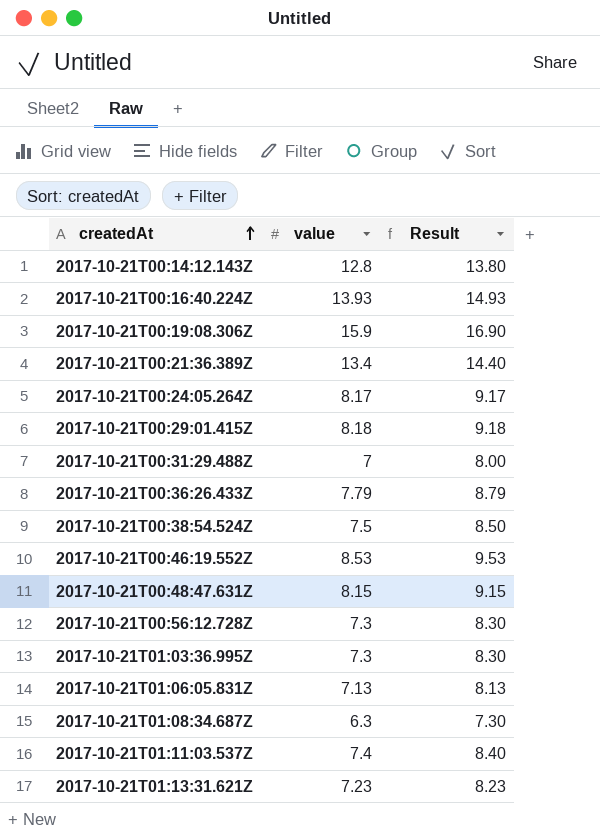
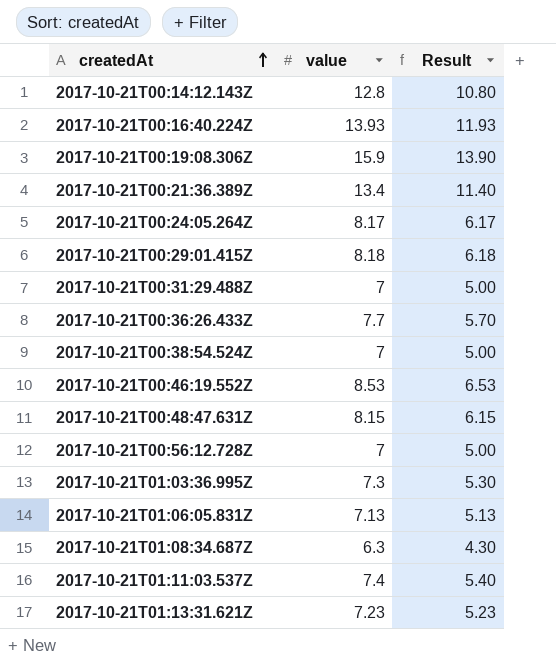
column Result | formula: [value] + 1 -> [value] - 2
2017-10-21T00:36:26.433Z | value: 7.79 -> 7.7
2017-10-21T00:38:54.524Z | value: 7.5 -> 7
2017-10-21T00:56:12.728Z | value: 7.3 -> 7

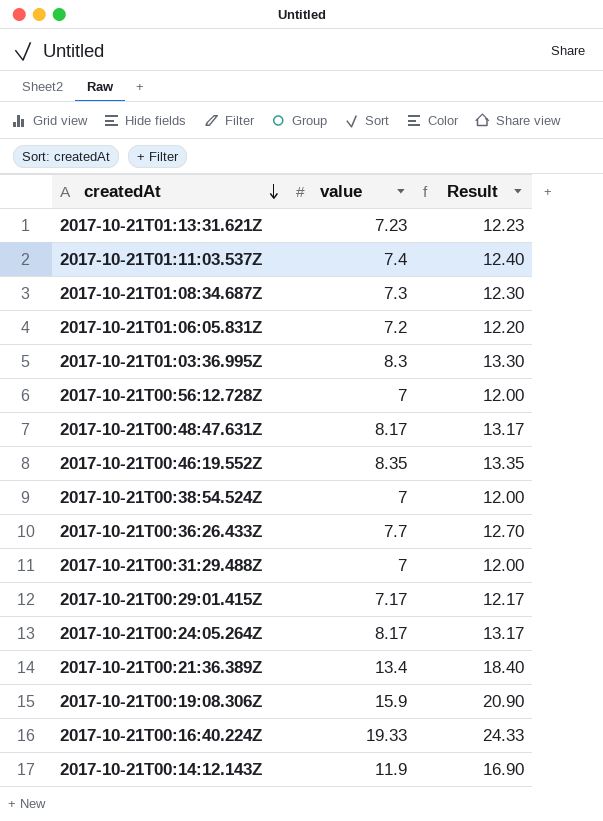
row order: createdAt ascending -> createdAt descending
column Result | formula: [value] - 2 -> [value] + 5
2017-10-21T01:08:34.687Z | value: 6.3 -> 7.3
2017-10-21T01:06:05.831Z | value: 7.13 -> 7.2
2017-10-21T01:03:36.995Z | value: 7.3 -> 8.3
2017-10-21T00:48:47.631Z | value: 8.15 -> 8.17
2017-10-21T00:46:19.552Z | value: 8.53 -> 8.35
2017-10-21T00:29:01.415Z | value: 8.18 -> 7.17
2017-10-21T00:16:40.224Z | value: 13.93 -> 19.33
2017-10-21T00:14:12.143Z | value: 12.8 -> 11.9

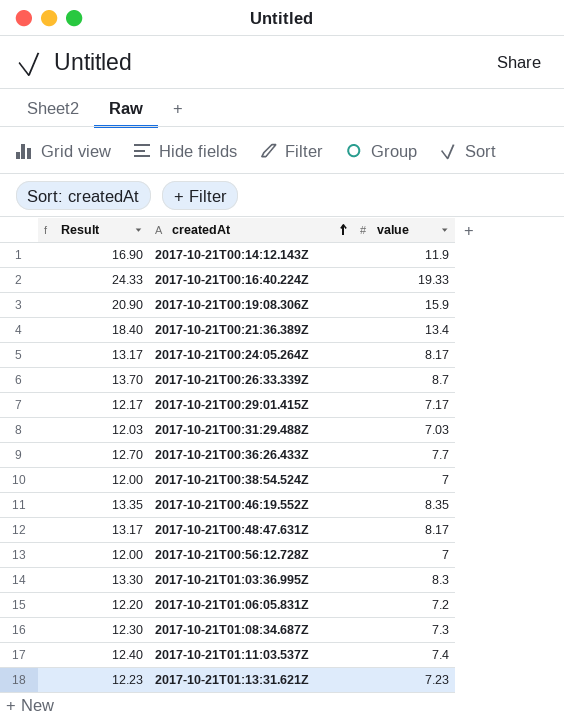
row order: createdAt descending -> createdAt ascending
column Result | position: 3 -> 1
row 2017-10-21T00:26:33.339Z: none -> 13.70 | 8.7
2017-10-21T00:31:29.488Z | Result: 12.00 -> 12.03
2017-10-21T00:31:29.488Z | value: 7 -> 7.03

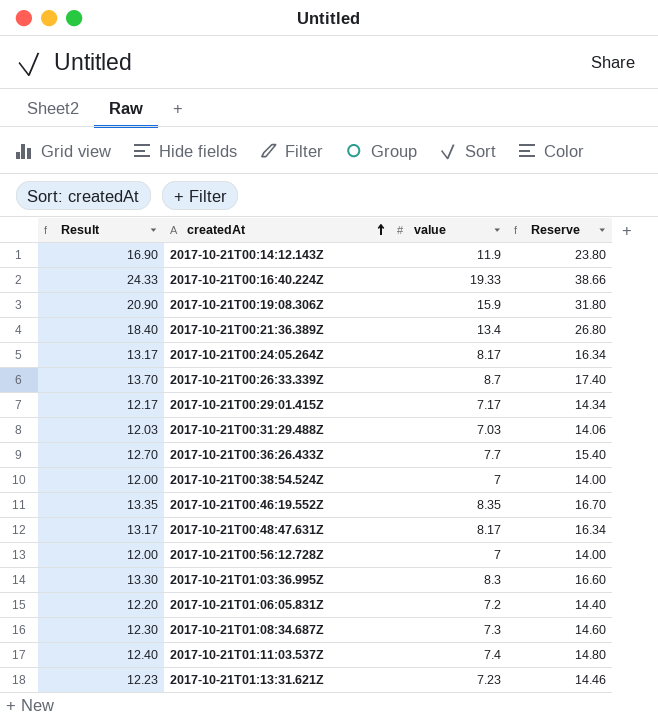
column Reserve | formula: none -> [value] * 2

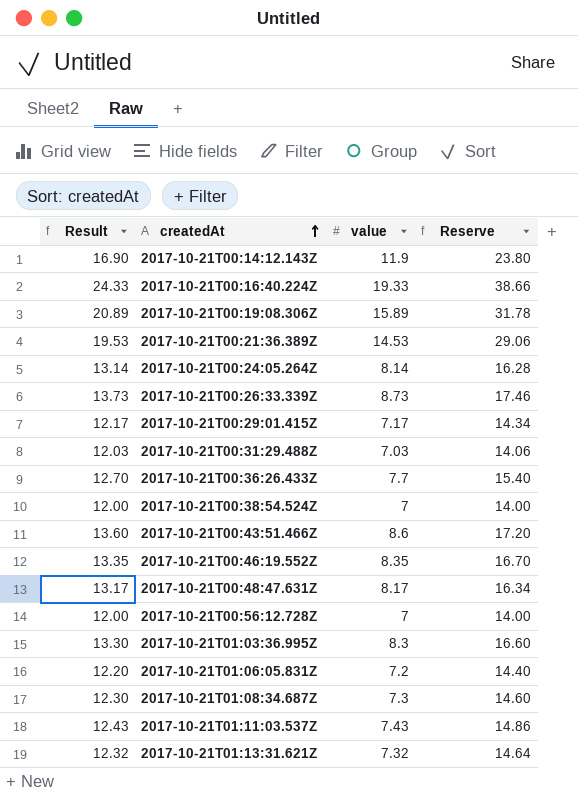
2017-10-21T00:19:08.306Z | Result: 20.90 -> 20.89
2017-10-21T00:19:08.306Z | value: 15.9 -> 15.89
2017-10-21T00:19:08.306Z | Reserve: 31.80 -> 31.78
2017-10-21T00:21:36.389Z | Result: 18.40 -> 19.53
2017-10-21T00:21:36.389Z | value: 13.4 -> 14.53
2017-10-21T00:21:36.389Z | Reserve: 26.80 -> 29.06
2017-10-21T00:24:05.264Z | Result: 13.17 -> 13.14
2017-10-21T00:24:05.264Z | value: 8.17 -> 8.14
2017-10-21T00:24:05.264Z | Reserve: 16.34 -> 16.28
2017-10-21T00:26:33.339Z | Result: 13.70 -> 13.73
2017-10-21T00:26:33.339Z | value: 8.7 -> 8.73
2017-10-21T00:26:33.339Z | Reserve: 17.40 -> 17.46
row 2017-10-21T00:43:51.466Z: none -> 13.60 | 8.6 | 17.20
2017-10-21T01:11:03.537Z | Result: 12.40 -> 12.43
2017-10-21T01:11:03.537Z | value: 7.4 -> 7.43
2017-10-21T01:11:03.537Z | Reserve: 14.80 -> 14.86
2017-10-21T01:13:31.621Z | Result: 12.23 -> 12.32
2017-10-21T01:13:31.621Z | value: 7.23 -> 7.32
2017-10-21T01:13:31.621Z | Reserve: 14.46 -> 14.64

